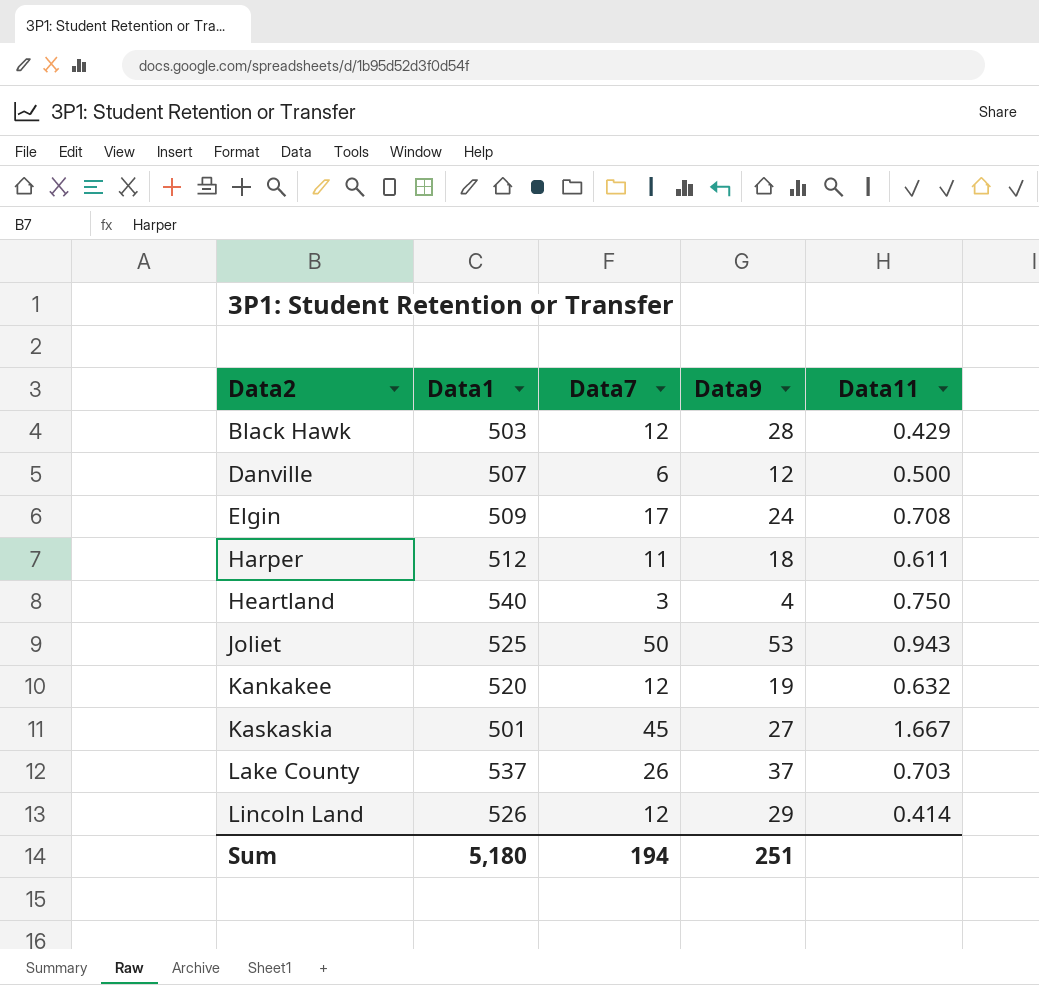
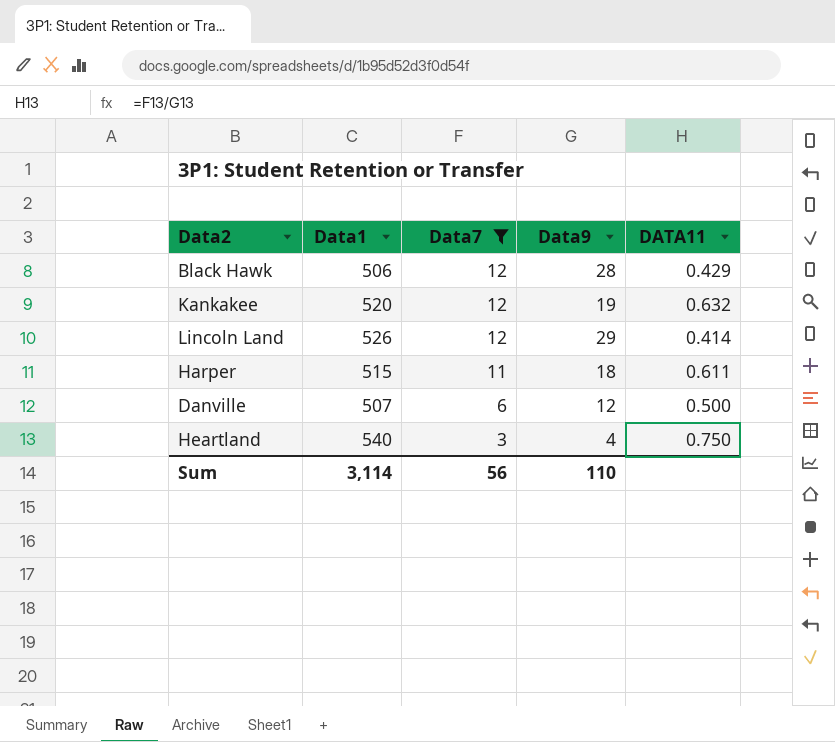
filter: none -> Data7 <= 12
row order: Data2 ascending -> Data7 descending
column name: Data11 -> DATA11
Black Hawk | Data1: 503 -> 506
Harper | Data1: 512 -> 515
Sum | Data1: 5,180 -> 3,114
Sum | Data7: 194 -> 56
Sum | Data9: 251 -> 110

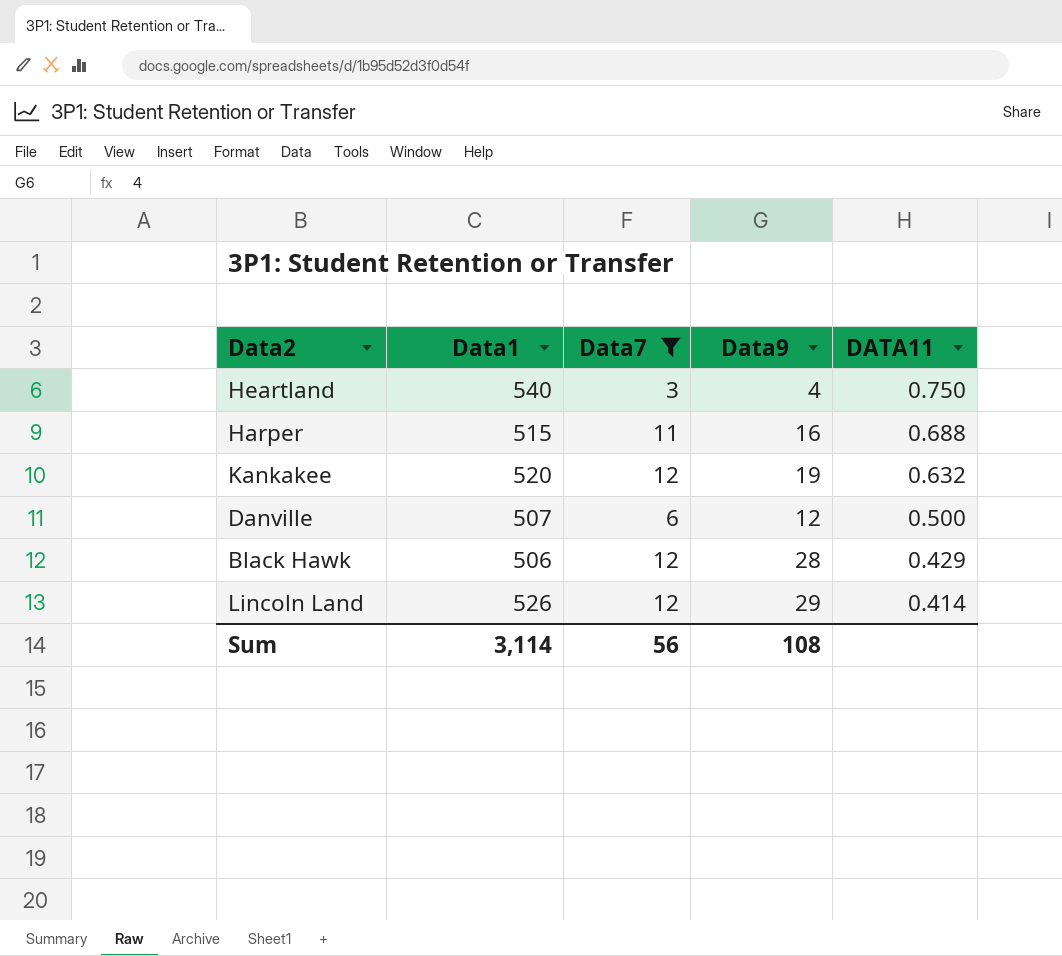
row order: Data7 descending -> DATA11 descending
Harper | Data9: 18 -> 16
Harper | DATA11: 0.611 -> 0.688
Sum | Data9: 110 -> 108

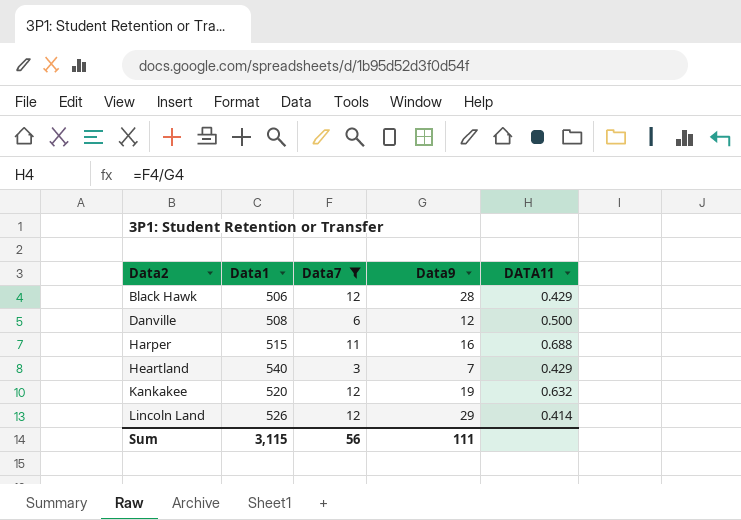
row order: DATA11 descending -> Data2 ascending
Danville | Data1: 507 -> 508
Heartland | Data9: 4 -> 7
Heartland | DATA11: 0.750 -> 0.429
Sum | Data1: 3,114 -> 3,115
Sum | Data9: 108 -> 111

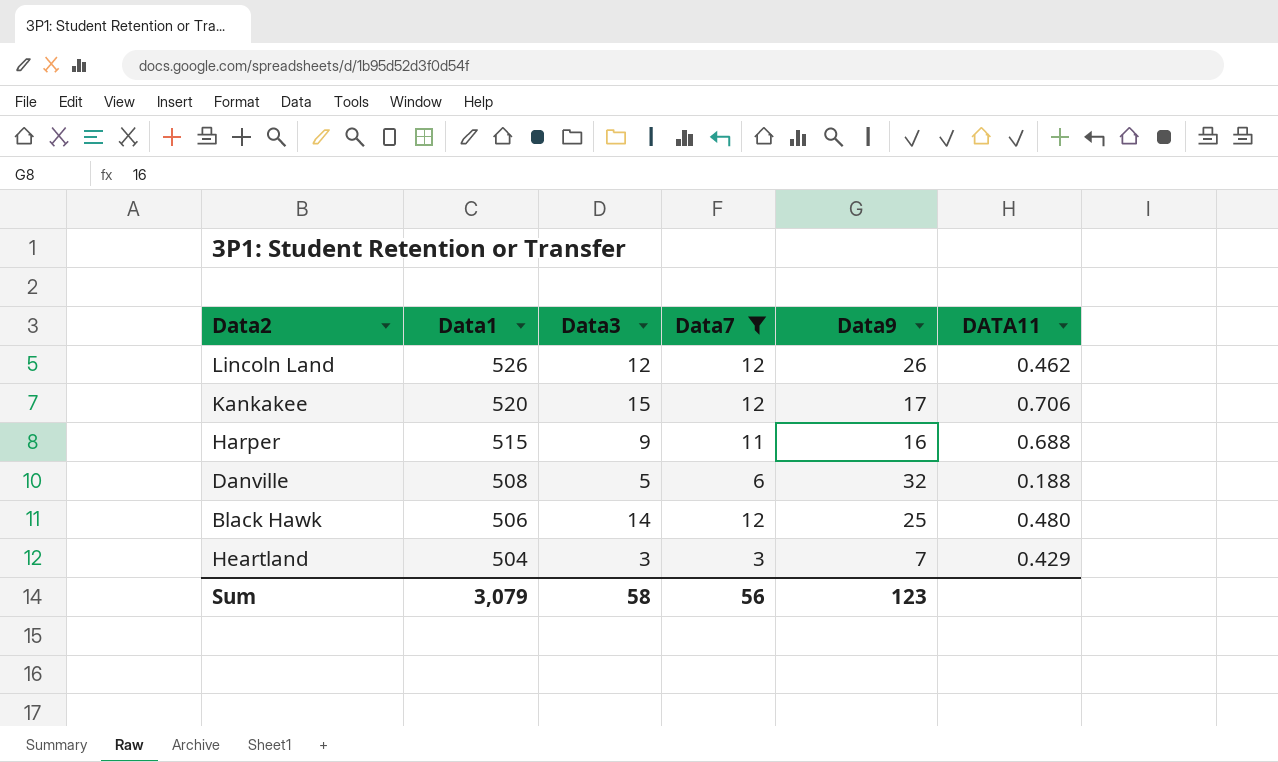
row order: Data2 ascending -> Data1 descending
column Data3 | position: none -> 3
Lincoln Land | Data9: 29 -> 26
Lincoln Land | DATA11: 0.414 -> 0.462
Kankakee | Data9: 19 -> 17
Kankakee | DATA11: 0.632 -> 0.706
Danville | Data9: 12 -> 32
Danville | DATA11: 0.500 -> 0.188
Black Hawk | Data9: 28 -> 25
Black Hawk | DATA11: 0.429 -> 0.480
Heartland | Data1: 540 -> 504
Sum | Data1: 3,115 -> 3,079
Sum | Data9: 111 -> 123

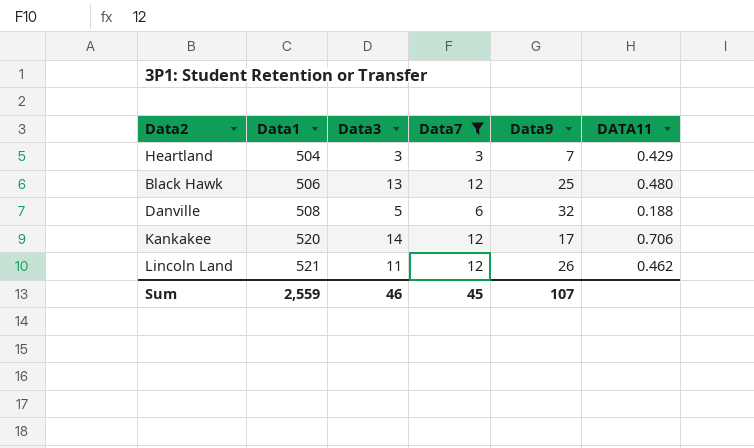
row order: Data1 descending -> Data1 ascending
row Harper: 515 | 9 | 11 | 16 | 0.688 -> none
Black Hawk | Data3: 14 -> 13
Kankakee | Data3: 15 -> 14
Lincoln Land | Data1: 526 -> 521
Lincoln Land | Data3: 12 -> 11
Sum | Data1: 3,079 -> 2,559
Sum | Data3: 58 -> 46
Sum | Data7: 56 -> 45
Sum | Data9: 123 -> 107

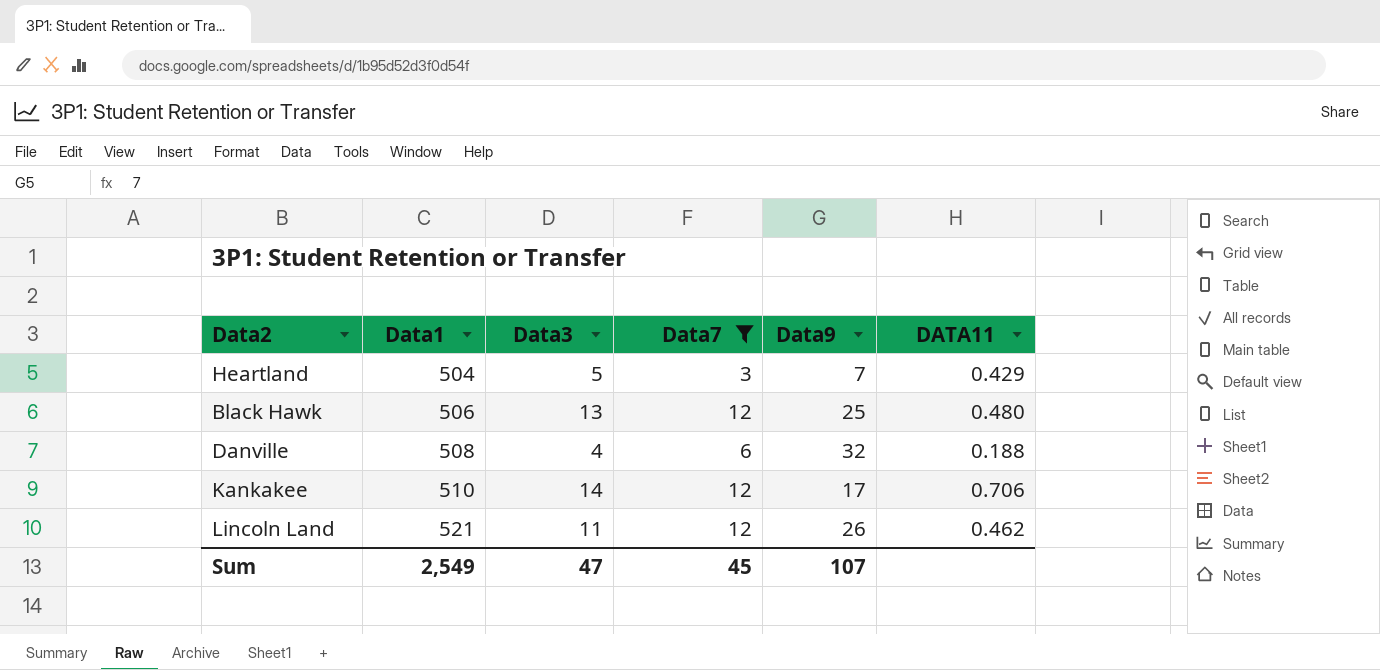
Heartland | Data3: 3 -> 5
Danville | Data3: 5 -> 4
Kankakee | Data1: 520 -> 510
Sum | Data1: 2,559 -> 2,549
Sum | Data3: 46 -> 47

